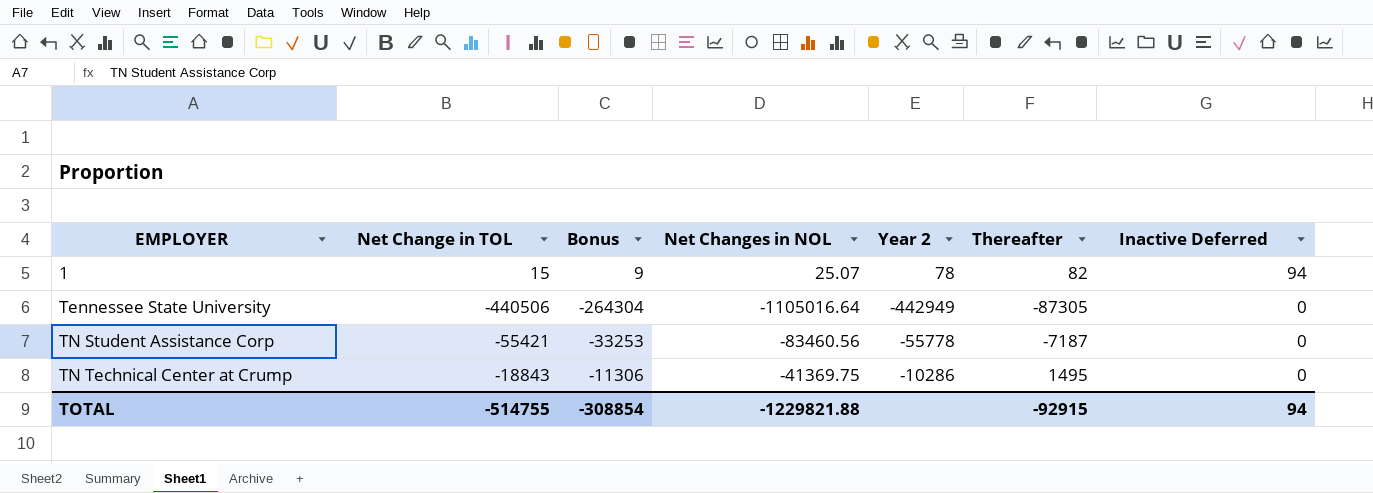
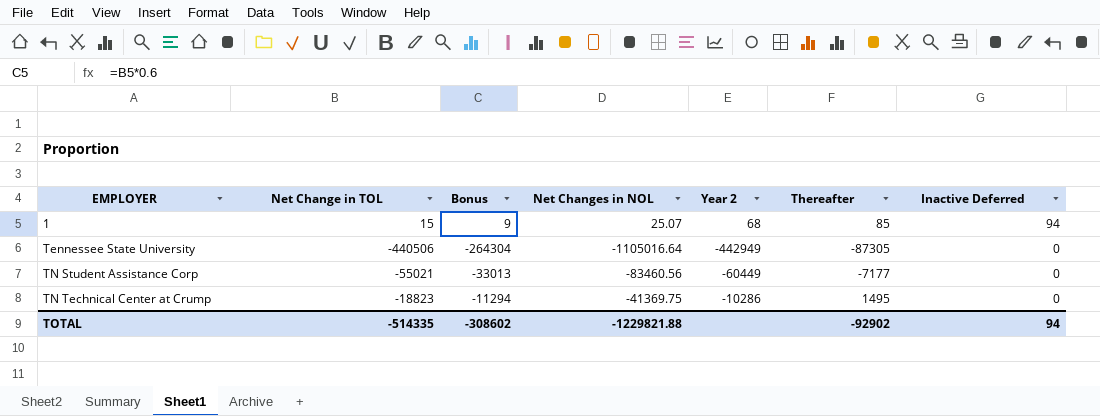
1 | Year 2: 78 -> 68
1 | Thereafter: 82 -> 85
TN Student Assistance Corp | Net Change in TOL: -55421 -> -55021
TN Student Assistance Corp | Bonus: -33253 -> -33013
TN Student Assistance Corp | Year 2: -55778 -> -60449
TN Student Assistance Corp | Thereafter: -7187 -> -7177
TN Technical Center at Crump | Net Change in TOL: -18843 -> -18823
TN Technical Center at Crump | Bonus: -11306 -> -11294
TOTAL | Net Change in TOL: -514755 -> -514335
TOTAL | Bonus: -308854 -> -308602
TOTAL | Thereafter: -92915 -> -92902

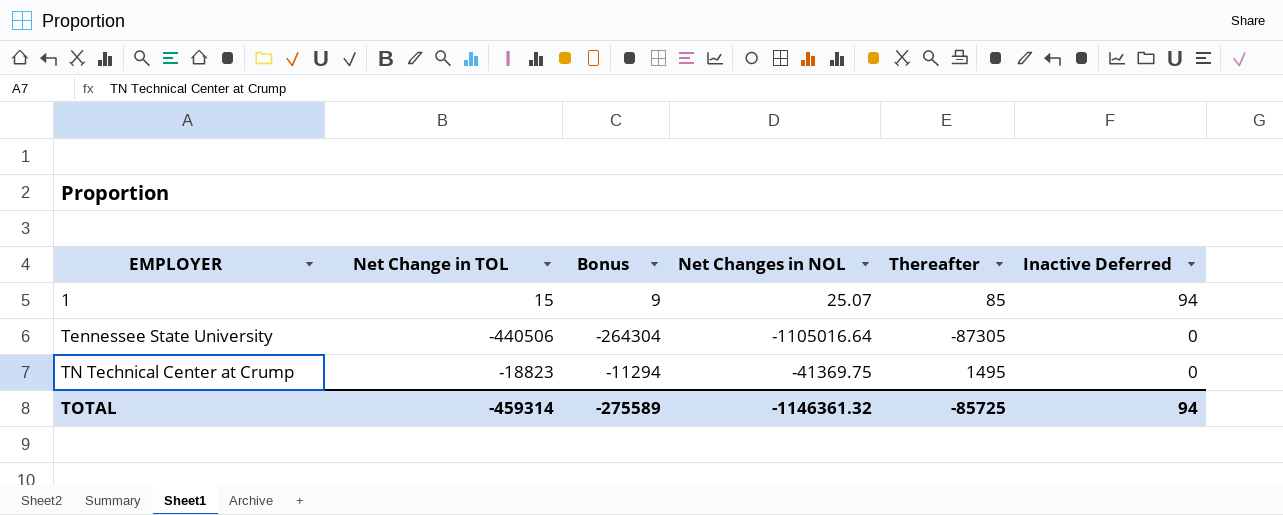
column Year 2 | position: 5 -> none
row TN Student Assistance Corp: -55021 | -33013 | -83460.56 | -60449 | -7177 | 0 -> none
TOTAL | Net Change in TOL: -514335 -> -459314
TOTAL | Bonus: -308602 -> -275589
TOTAL | Net Changes in NOL: -1229821.88 -> -1146361.32
TOTAL | Thereafter: -92902 -> -85725

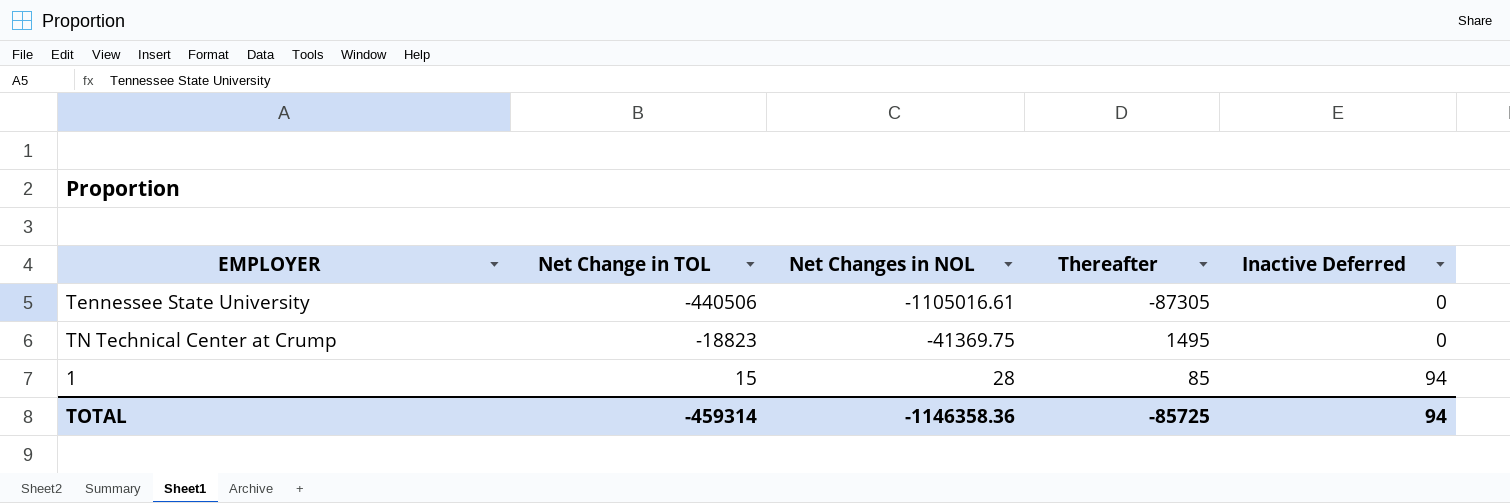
row order: EMPLOYER ascending -> Net Change in TOL ascending
column Bonus | formula: [Net Change in TOL] * 0.6 -> none
Tennessee State University | Net Changes in NOL: -1105016.64 -> -1105016.61
1 | Net Changes in NOL: 25.07 -> 28
TOTAL | Net Changes in NOL: -1146361.32 -> -1146358.36

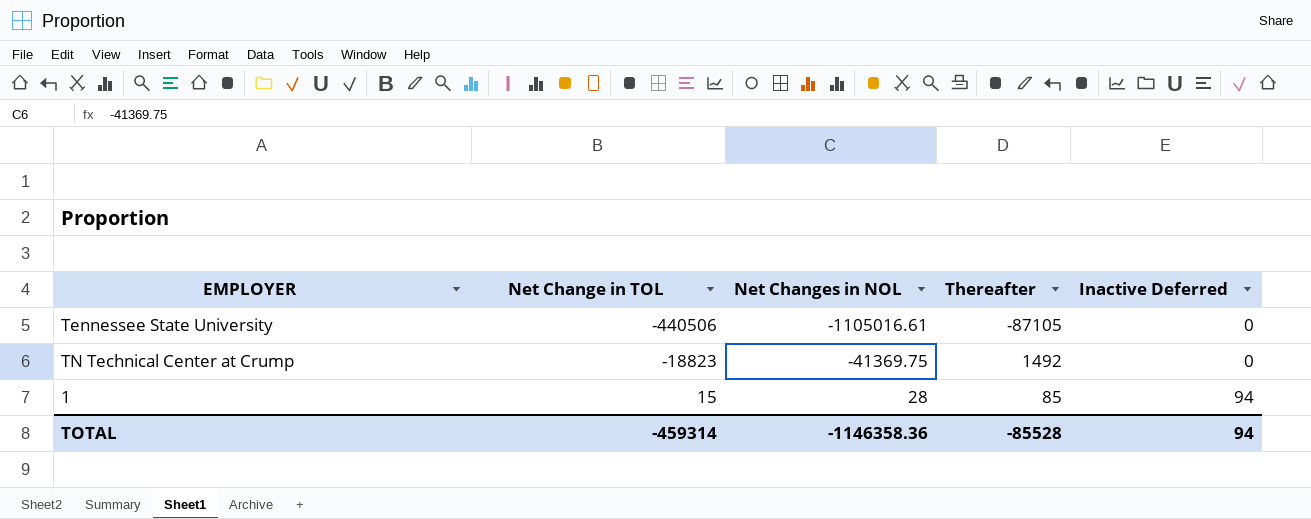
Tennessee State University | Thereafter: -87305 -> -87105
TN Technical Center at Crump | Thereafter: 1495 -> 1492
TOTAL | Thereafter: -85725 -> -85528

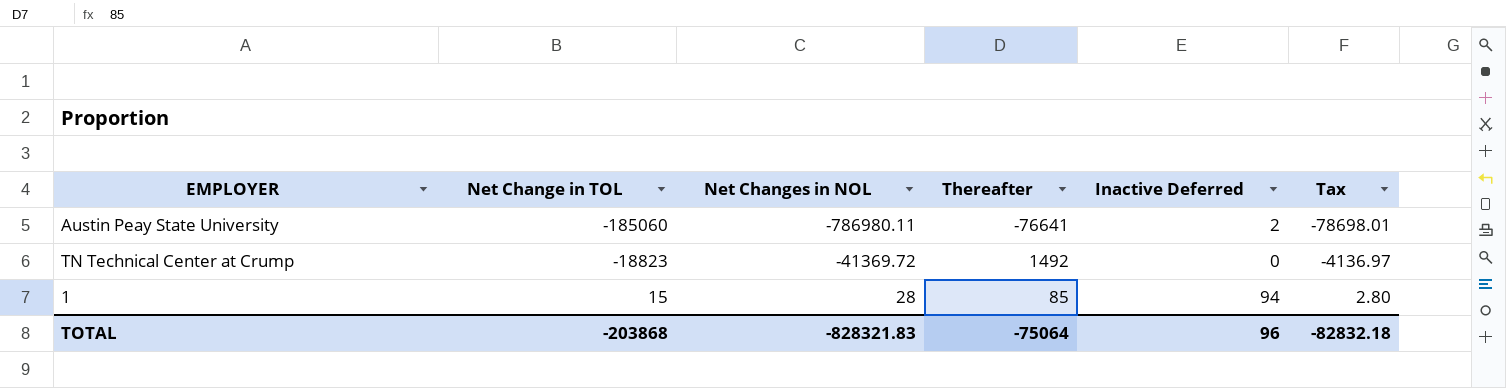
column Tax | formula: none -> [Net Changes in NOL] * 0.1
row Tennessee State University: -440506 | -1105016.61 | -87105 | 0 -> none
row Austin Peay State University: none -> -185060 | -786980.11 | -76641 | 2 | -78698.01
TN Technical Center at Crump | Net Changes in NOL: -41369.75 -> -41369.72
TOTAL | Net Change in TOL: -459314 -> -203868
TOTAL | Net Changes in NOL: -1146358.36 -> -828321.83
TOTAL | Thereafter: -85528 -> -75064
TOTAL | Inactive Deferred: 94 -> 96

